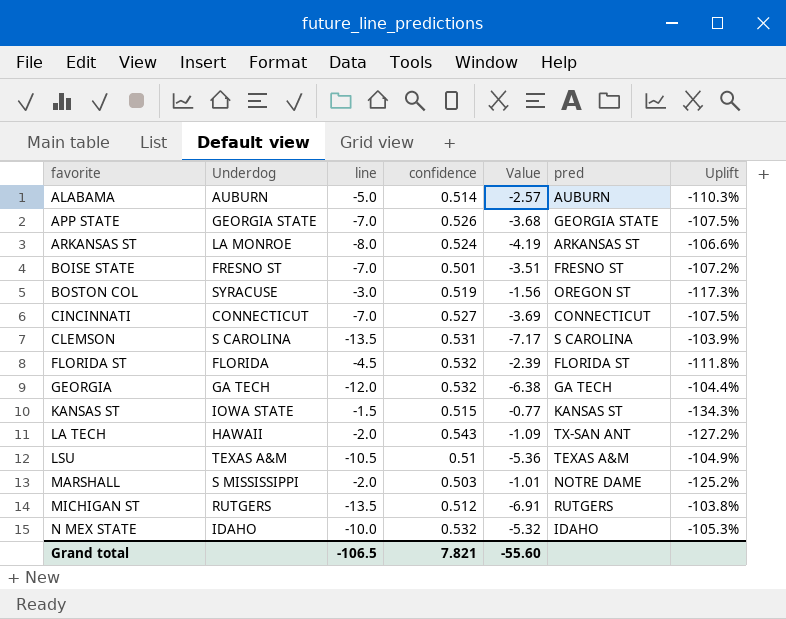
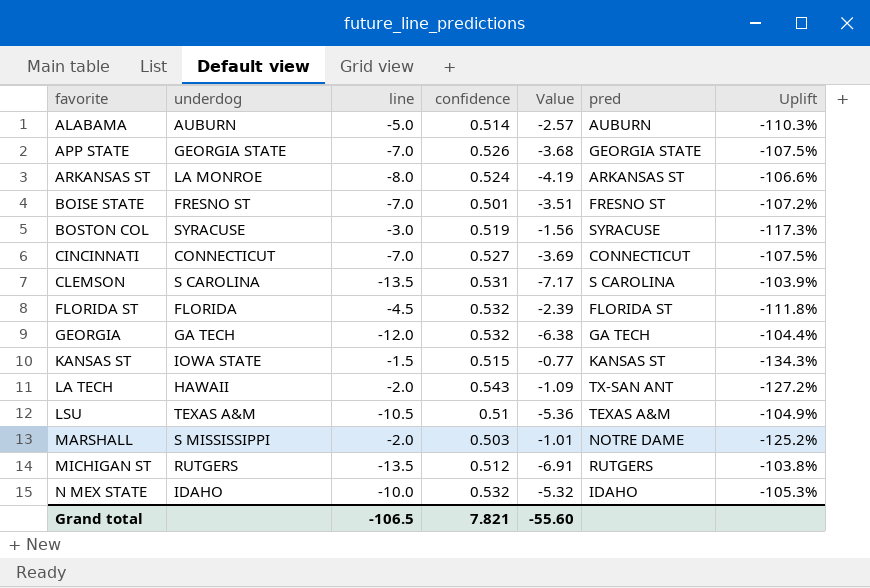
column name: Underdog -> underdog
BOSTON COL | pred: OREGON ST -> SYRACUSE

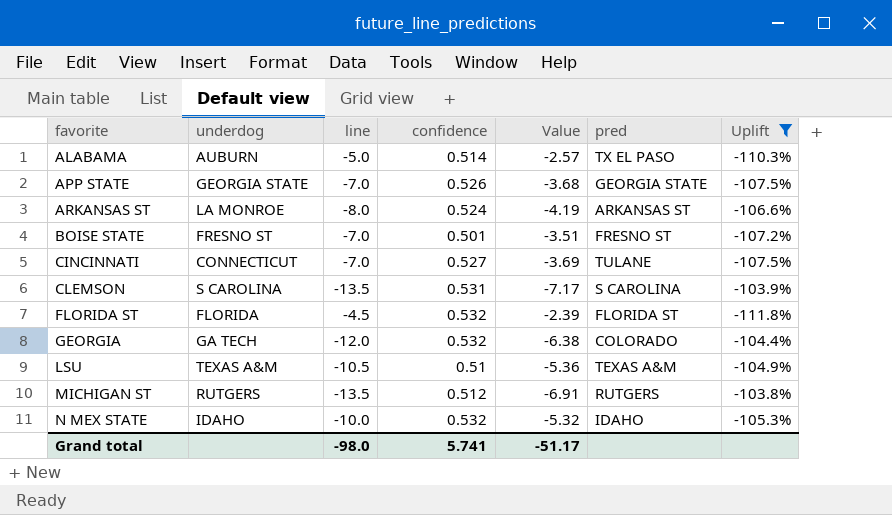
filter: none -> Uplift >= -111.8%
ALABAMA | pred: AUBURN -> TX EL PASO
CINCINNATI | pred: CONNECTICUT -> TULANE
GEORGIA | pred: GA TECH -> COLORADO
Grand total | line: -106.5 -> -98.0
Grand total | confidence: 7.821 -> 5.741
Grand total | Value: -55.60 -> -51.17

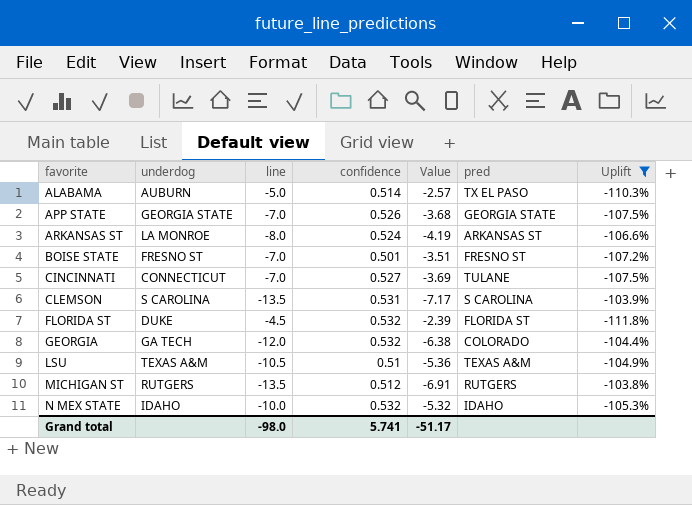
FLORIDA ST | underdog: FLORIDA -> DUKE

